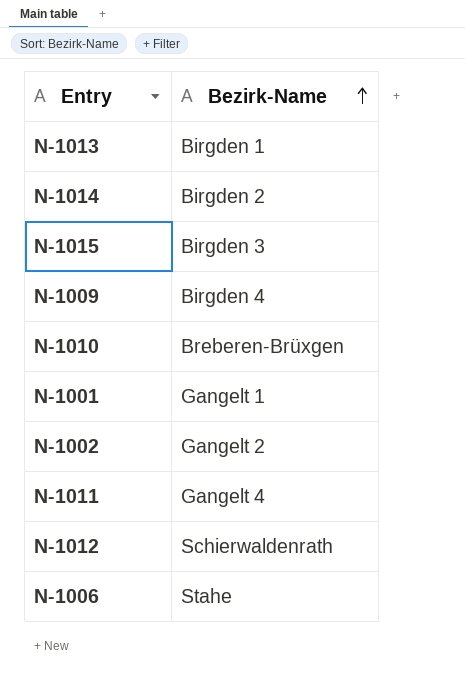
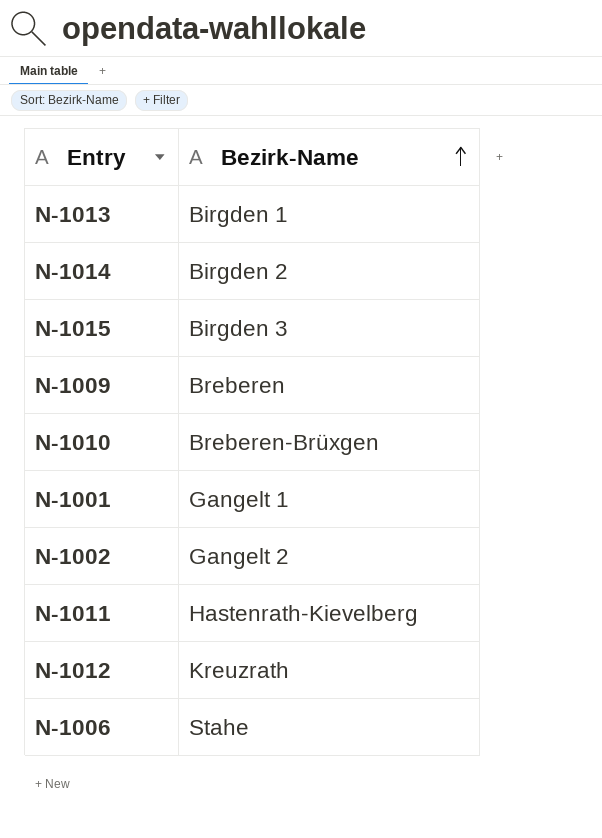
N-1009 | Bezirk-Name: Birgden 4 -> Breberen
N-1011 | Bezirk-Name: Gangelt 4 -> Hastenrath-Kievelberg
N-1012 | Bezirk-Name: Schierwaldenrath -> Kreuzrath

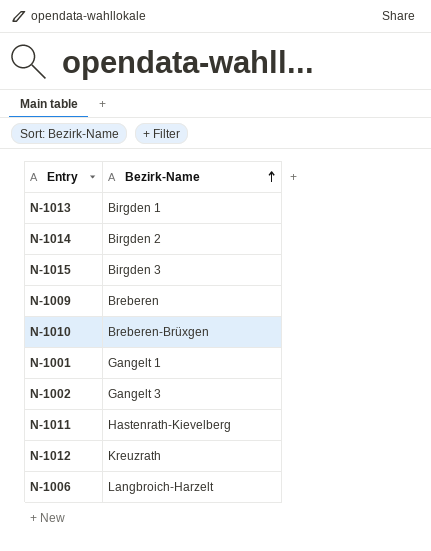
N-1002 | Bezirk-Name: Gangelt 2 -> Gangelt 3
N-1006 | Bezirk-Name: Stahe -> Langbroich-Harzelt

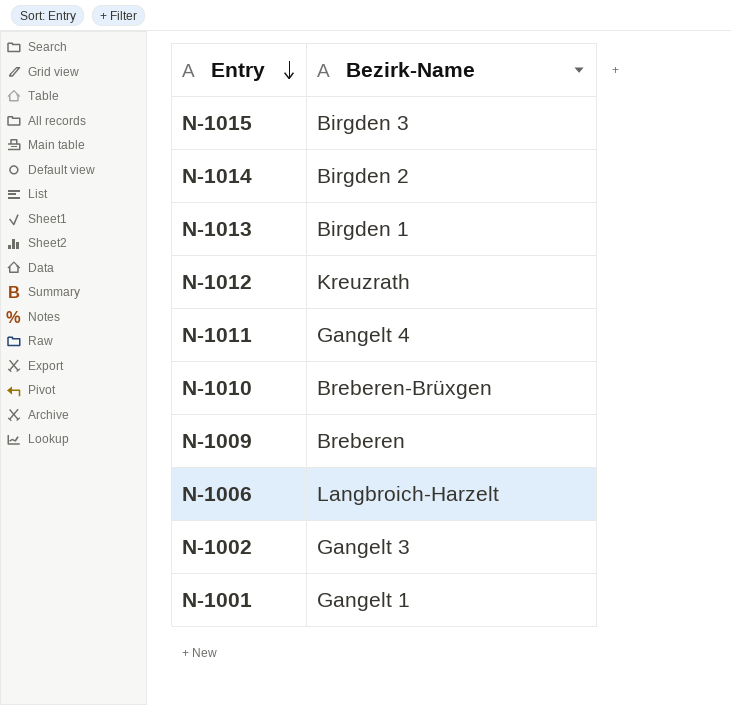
row order: Bezirk-Name ascending -> Entry descending
N-1011 | Bezirk-Name: Hastenrath-Kievelberg -> Gangelt 4

